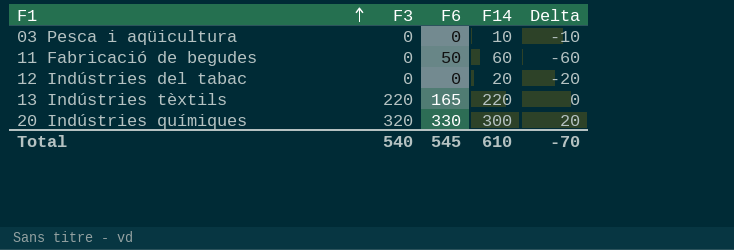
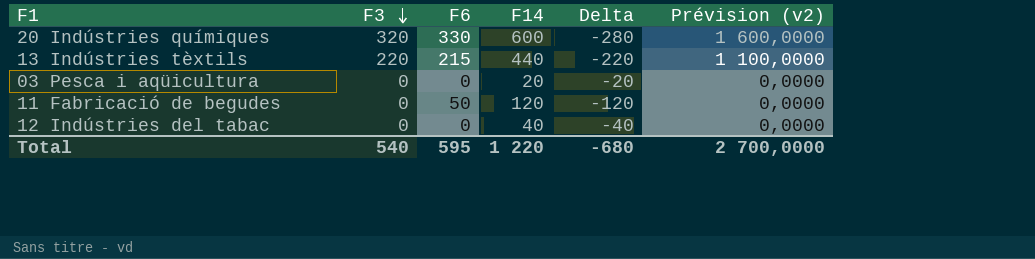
row order: F1 ascending -> F3 descending
column Prévision (v2) | formula: none -> [F3] * 5
20 Indústries químiques | F14: 300 -> 600
20 Indústries químiques | Delta: 20 -> -280
13 Indústries tèxtils | F6: 165 -> 215
13 Indústries tèxtils | F14: 220 -> 440
13 Indústries tèxtils | Delta: 0 -> -220
03 Pesca i aqüicultura | F14: 10 -> 20
03 Pesca i aqüicultura | Delta: -10 -> -20
11 Fabricació de begudes | F14: 60 -> 120
11 Fabricació de begudes | Delta: -60 -> -120
12 Indústries del tabac | F14: 20 -> 40
12 Indústries del tabac | Delta: -20 -> -40
Total | F6: 545 -> 595
Total | F14: 610 -> 1 220
Total | Delta: -70 -> -680

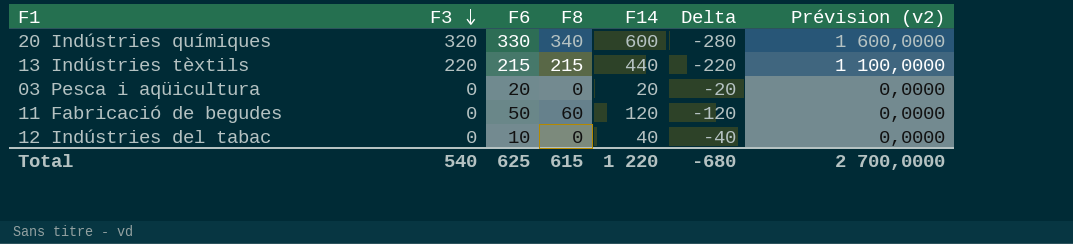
column F8 | position: none -> 4
03 Pesca i aqüicultura | F6: 0 -> 20
12 Indústries del tabac | F6: 0 -> 10
Total | F6: 595 -> 625

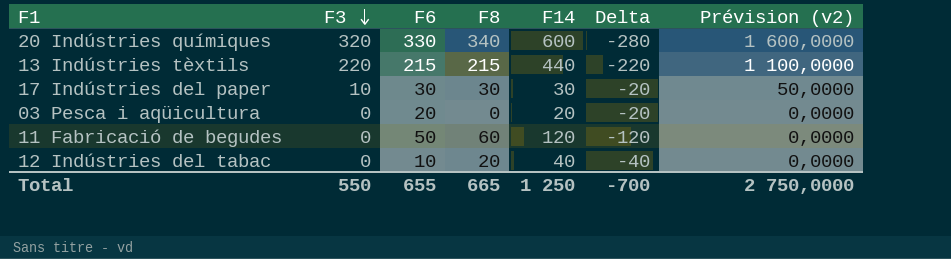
row 17 Indústries del paper: none -> 10 | 30 | 30 | 30 | -20 | 50,0000
12 Indústries del tabac | F8: 0 -> 20
Total | F3: 540 -> 550
Total | F6: 625 -> 655
Total | F8: 615 -> 665
Total | F14: 1 220 -> 1 250
Total | Delta: -680 -> -700
Total | Prévision (v2): 2 700,0000 -> 2 750,0000

